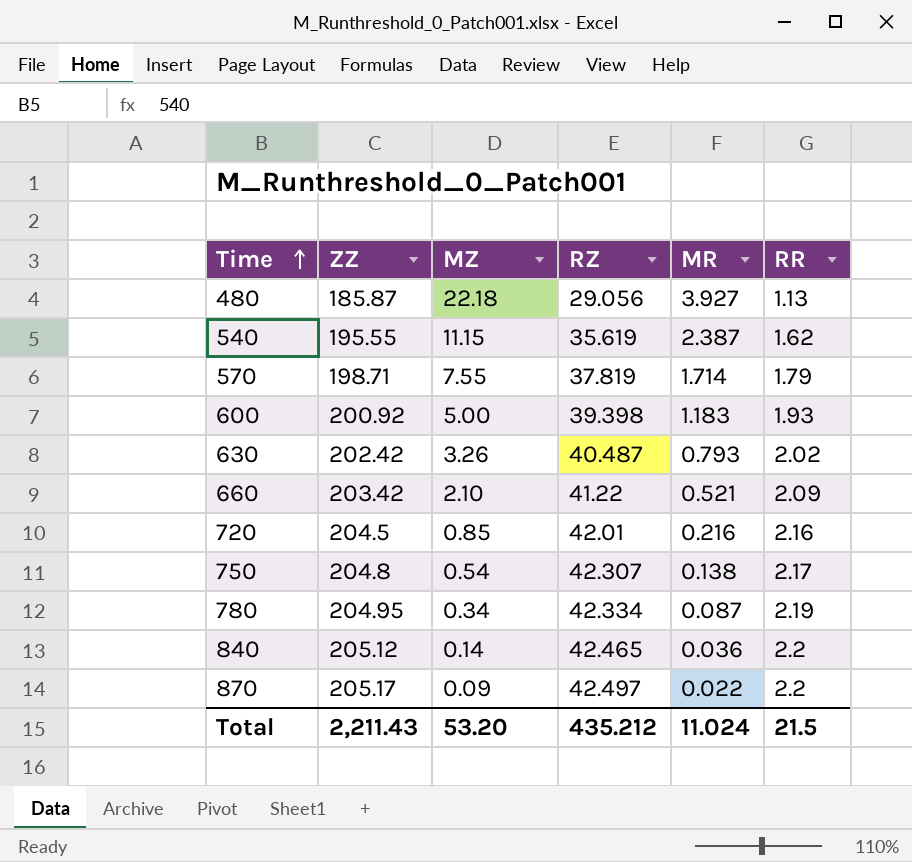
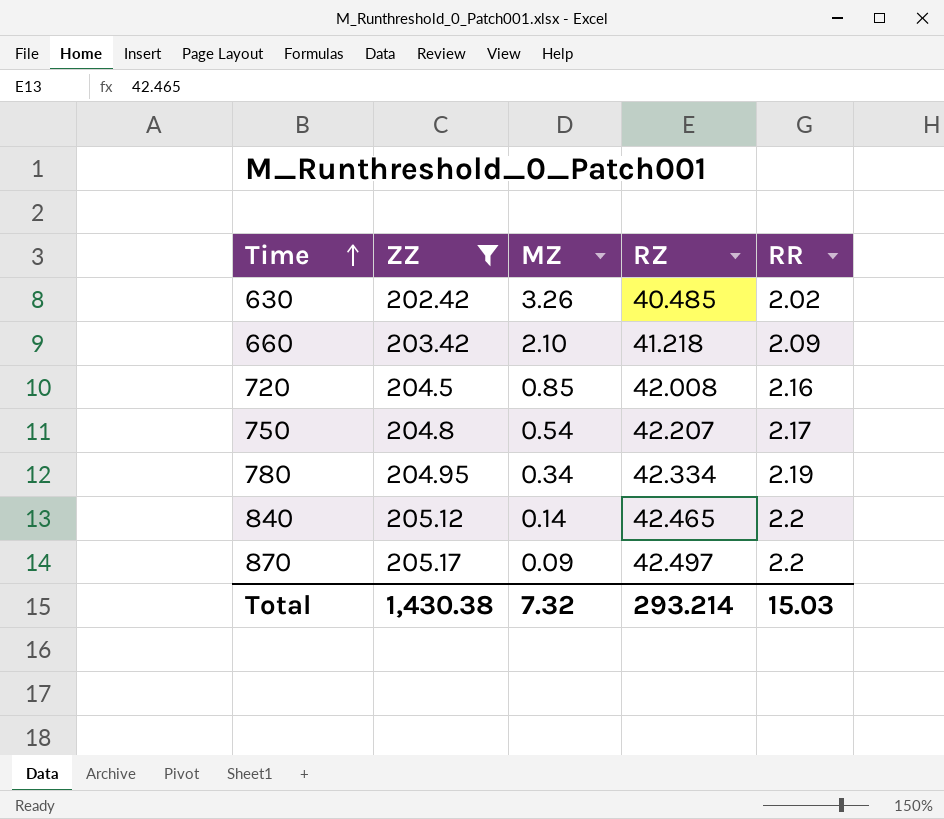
filter: none -> ZZ >= 202.42
column MR | position: 5 -> none
630 | RZ: 40.487 -> 40.485
660 | RZ: 41.22 -> 41.218
720 | RZ: 42.01 -> 42.008
750 | RZ: 42.307 -> 42.207
Total | ZZ: 2,211.43 -> 1,430.38
Total | MZ: 53.20 -> 7.32
Total | RZ: 435.212 -> 293.214
Total | RR: 21.5 -> 15.03

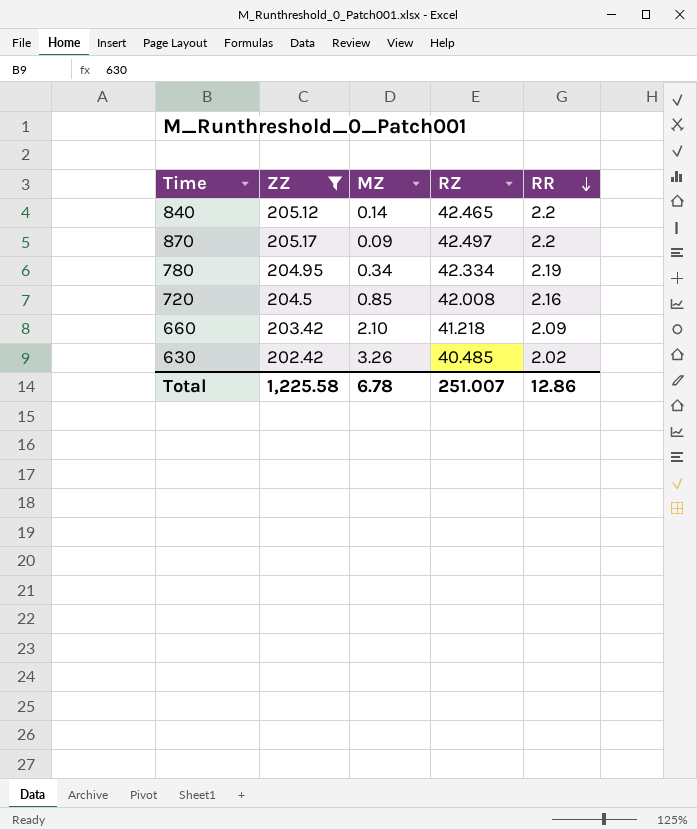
row order: Time ascending -> RR descending
row 750: 204.8 | 0.54 | 42.207 | 2.17 -> none
Total | ZZ: 1,430.38 -> 1,225.58
Total | MZ: 7.32 -> 6.78
Total | RZ: 293.214 -> 251.007
Total | RR: 15.03 -> 12.86

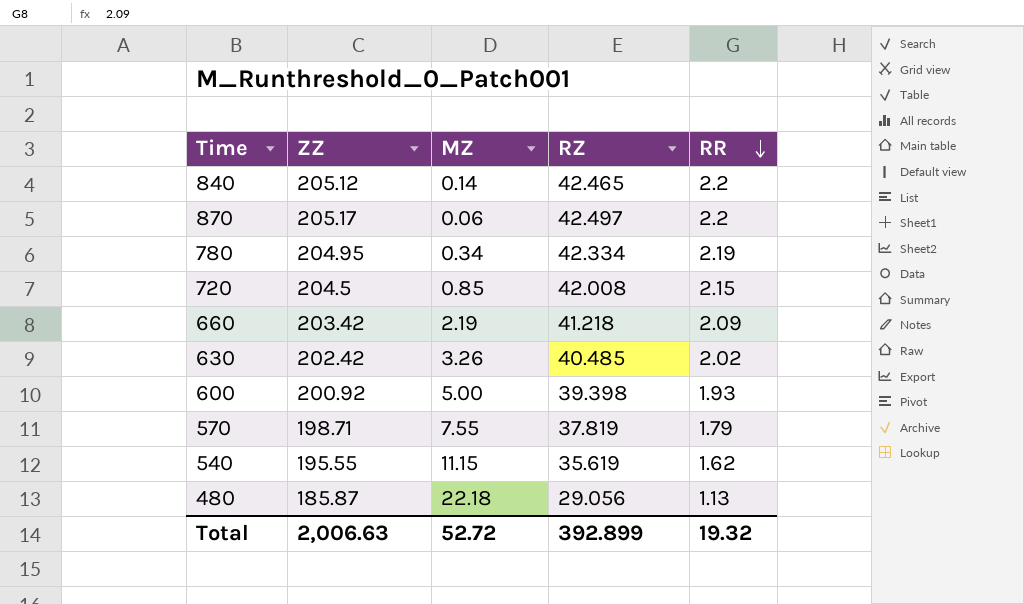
filter: ZZ >= 202.42 -> none
870 | MZ: 0.09 -> 0.06
720 | RR: 2.16 -> 2.15
660 | MZ: 2.10 -> 2.19
Total | ZZ: 1,225.58 -> 2,006.63
Total | MZ: 6.78 -> 52.72
Total | RZ: 251.007 -> 392.899
Total | RR: 12.86 -> 19.32

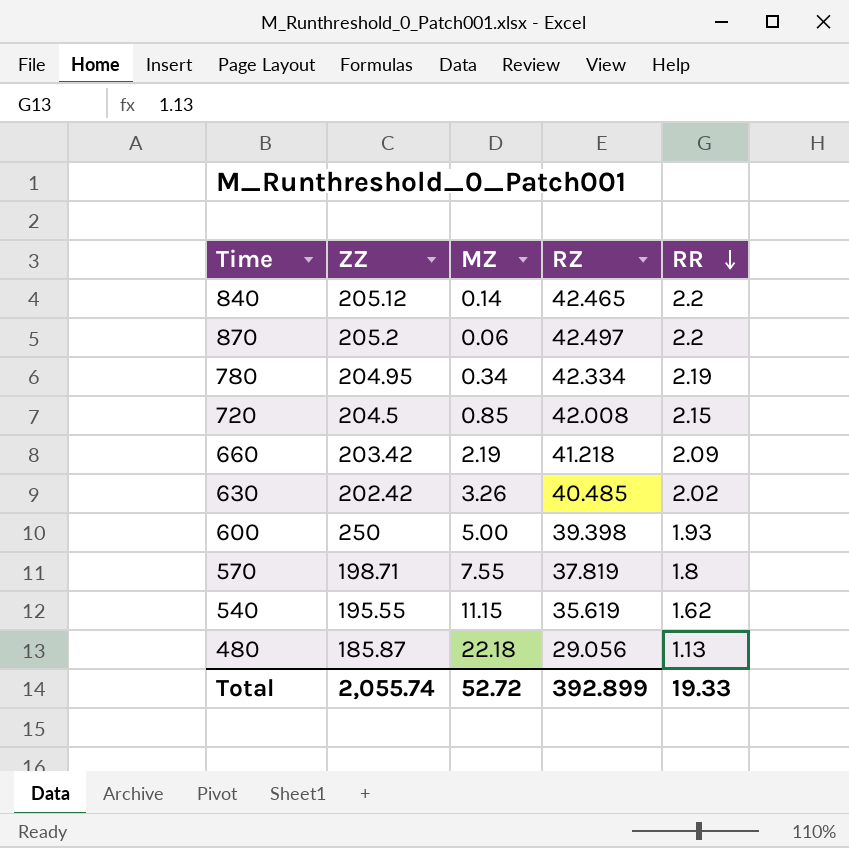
870 | ZZ: 205.17 -> 205.2
600 | ZZ: 200.92 -> 250
570 | RR: 1.79 -> 1.8
Total | ZZ: 2,006.63 -> 2,055.74
Total | RR: 19.32 -> 19.33

